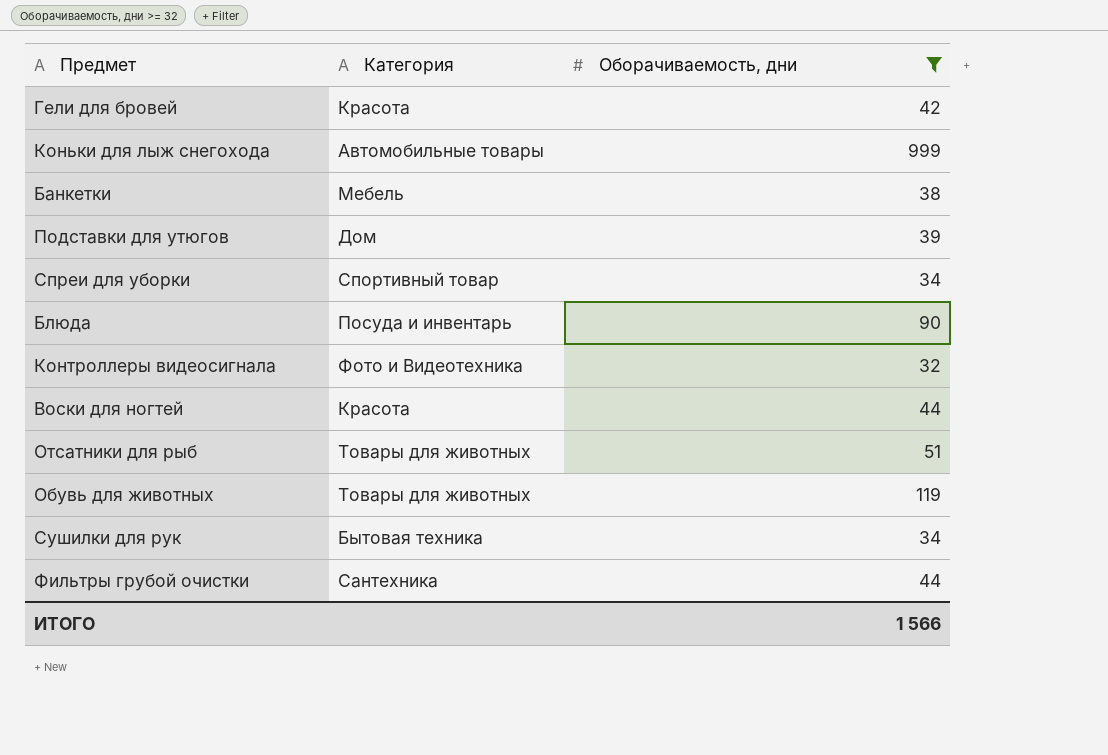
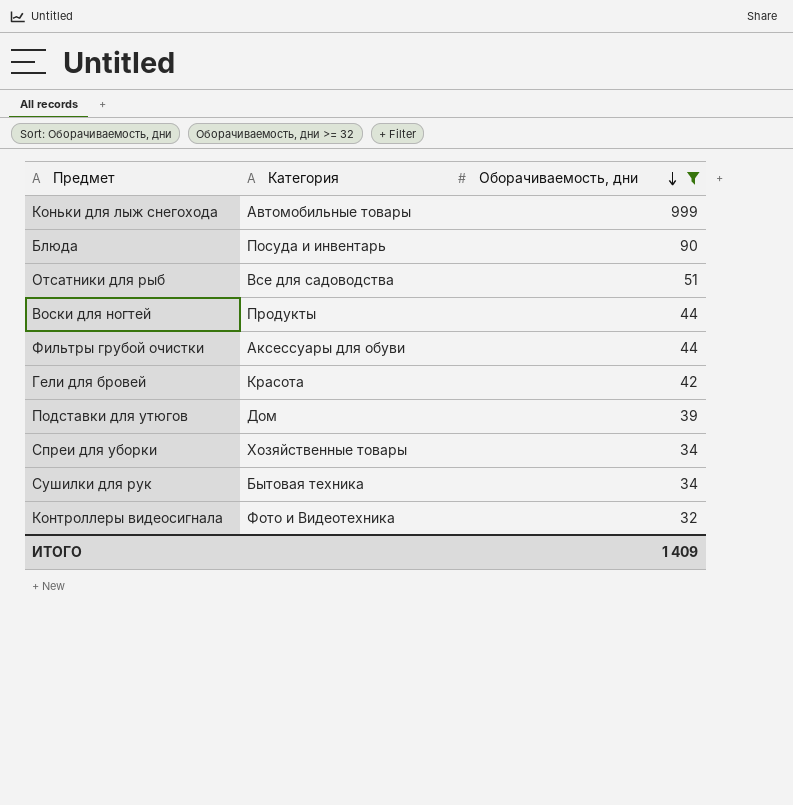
row order: none -> Оборачиваемость, дни descending
row Банкетки: Мебель | 38 -> none
row Обувь для животных: Товары для животных | 119 -> none
Отсатники для рыб | Категория: Товары для животных -> Все для садоводства
Воски для ногтей | Категория: Красота -> Продукты
Фильтры грубой очистки | Категория: Сантехника -> Аксессуары для обуви
Спреи для уборки | Категория: Спортивный товар -> Хозяйственные товары
ИТОГО | Оборачиваемость, дни: 1 566 -> 1 409

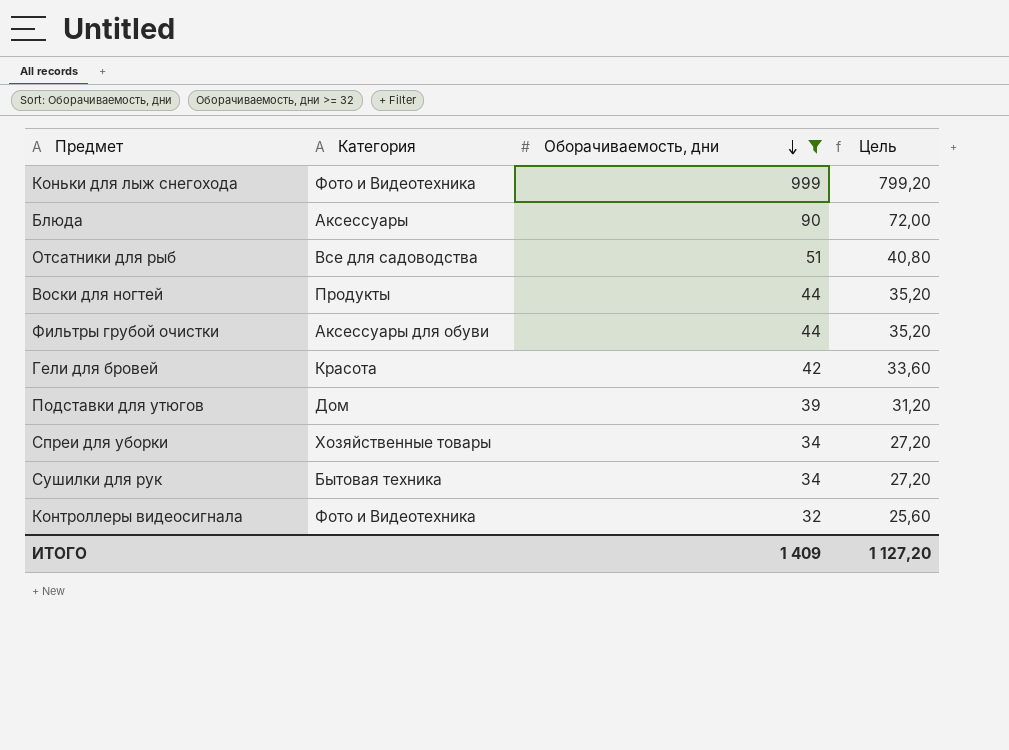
column Цель | formula: none -> [Оборачиваемость, дни] * 0,8
Коньки для лыж снегохода | Категория: Автомобильные товары -> Фото и Видеотехника
Блюда | Категория: Посуда и инвентарь -> Аксессуары

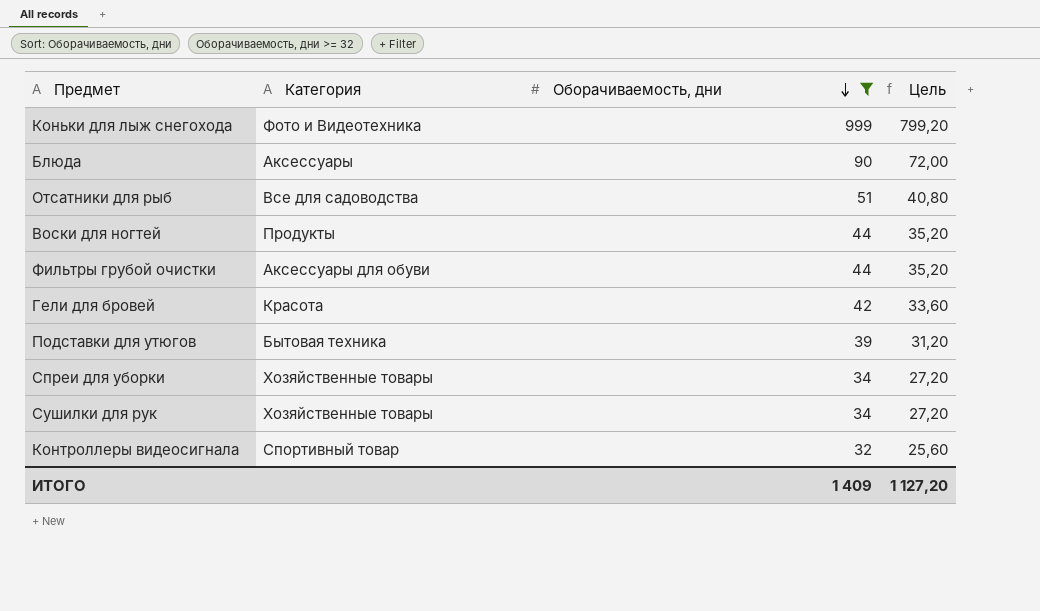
Подставки для утюгов | Категория: Дом -> Бытовая техника
Сушилки для рук | Категория: Бытовая техника -> Хозяйственные товары
Контроллеры видеосигнала | Категория: Фото и Видеотехника -> Спортивный товар

